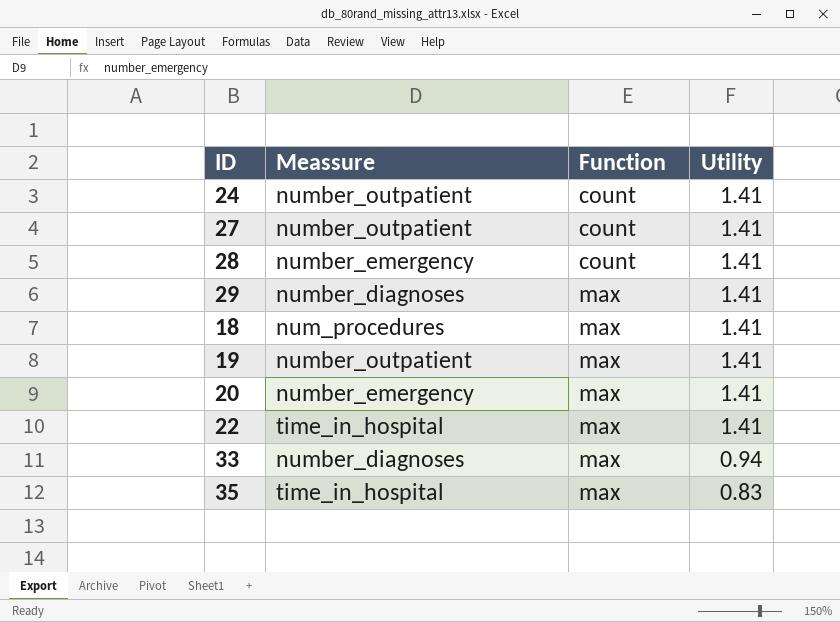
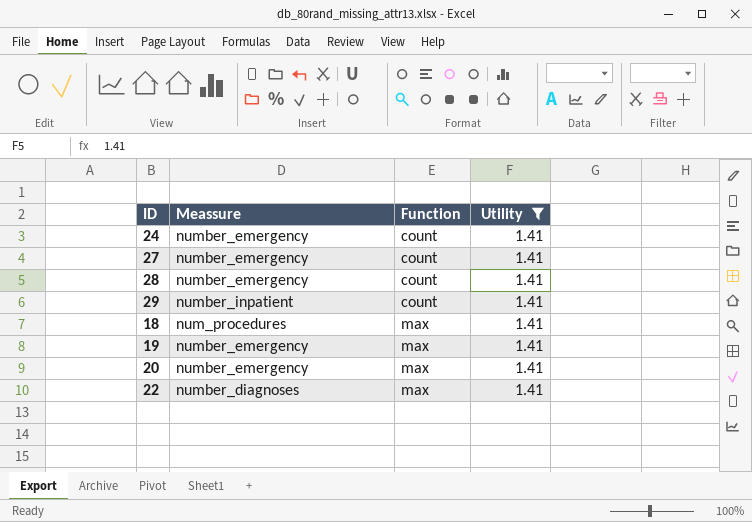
filter: none -> Utility = 1.41
24 | Meassure: number_outpatient -> number_emergency
27 | Meassure: number_outpatient -> number_emergency
29 | Meassure: number_diagnoses -> number_inpatient
29 | Function: max -> count
19 | Meassure: number_outpatient -> number_emergency
22 | Meassure: time_in_hospital -> number_diagnoses

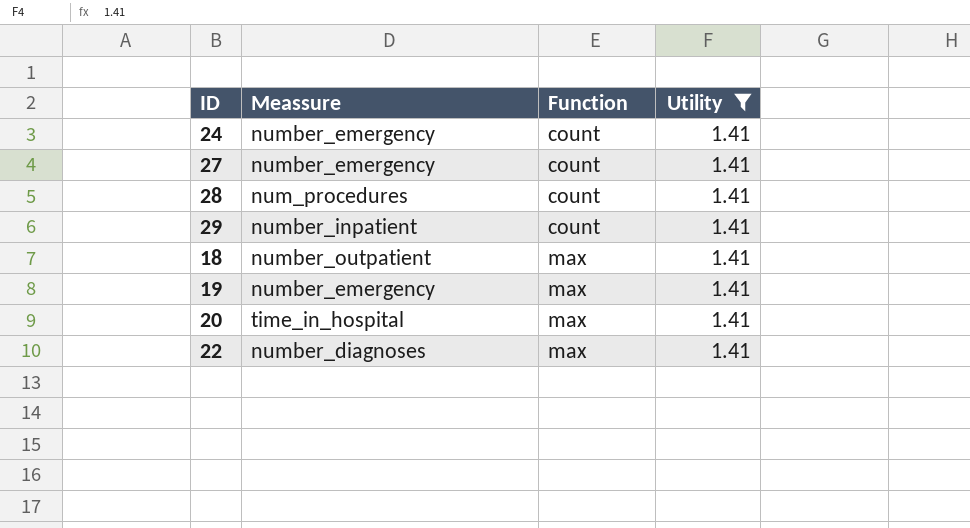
28 | Meassure: number_emergency -> num_procedures
18 | Meassure: num_procedures -> number_outpatient
20 | Meassure: number_emergency -> time_in_hospital

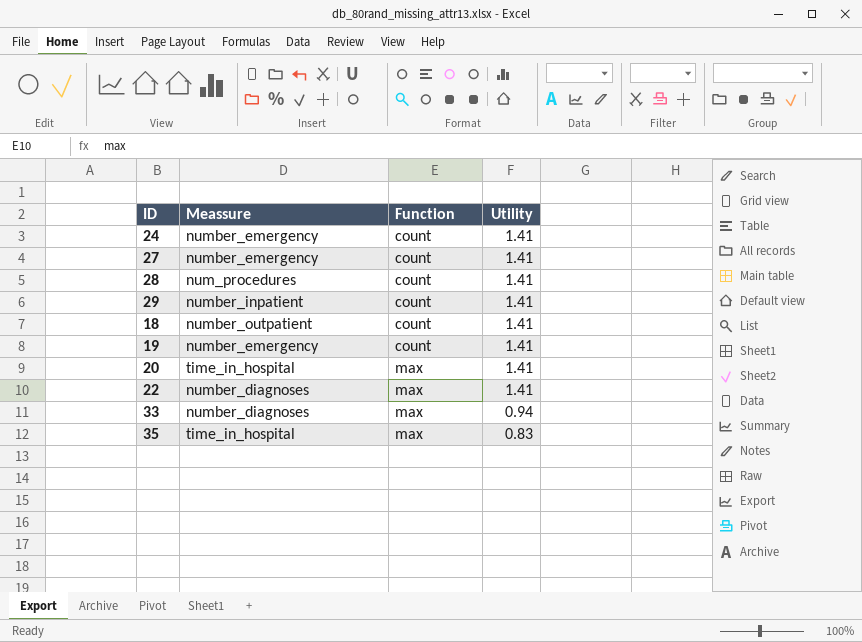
filter: Utility = 1.41 -> none
18 | Function: max -> count
19 | Function: max -> count

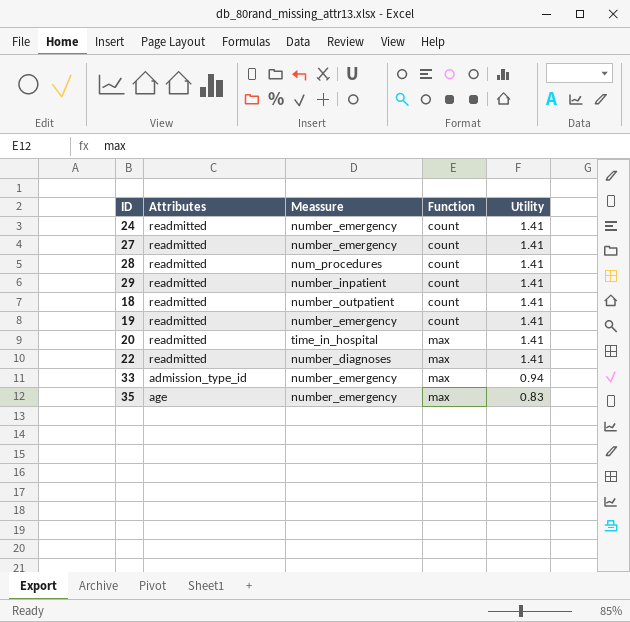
column Attributes | position: none -> 2
33 | Meassure: number_diagnoses -> number_emergency
35 | Meassure: time_in_hospital -> number_emergency

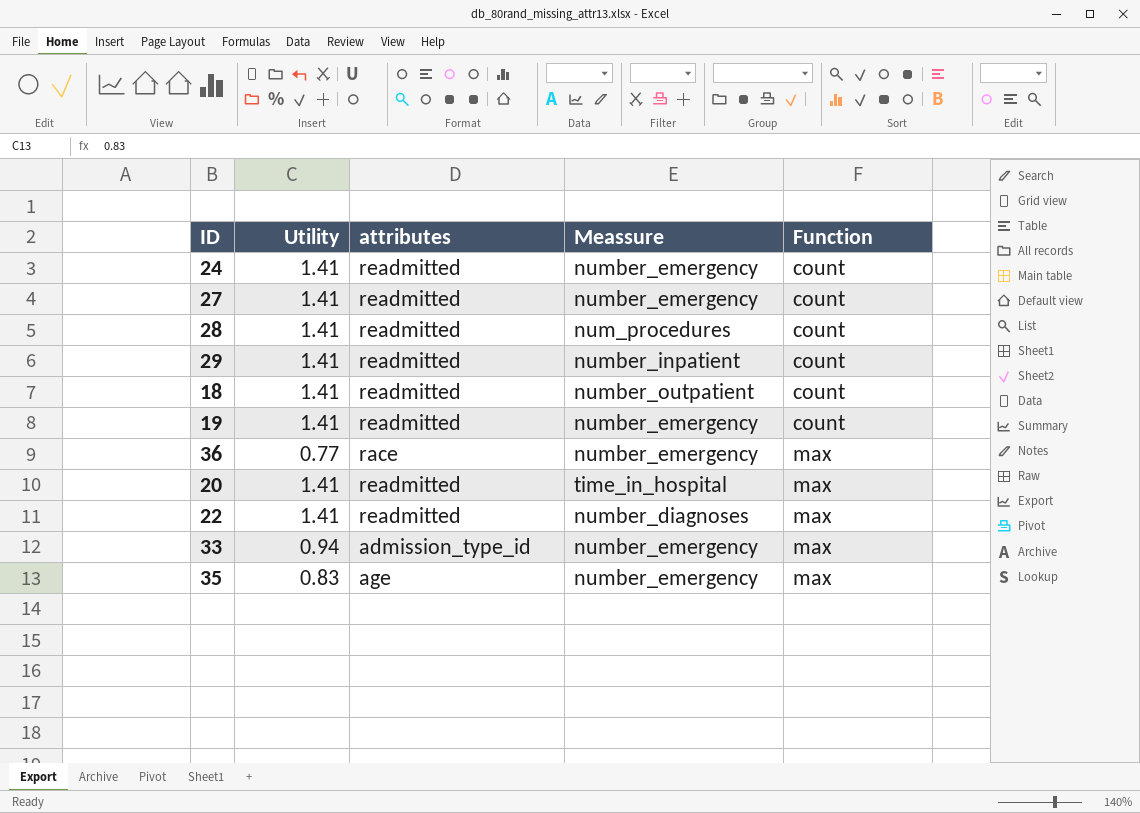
column Utility | position: 5 -> 2
column name: Attributes -> attributes
row 36: none -> 0.77 | race | number_emergency | max

